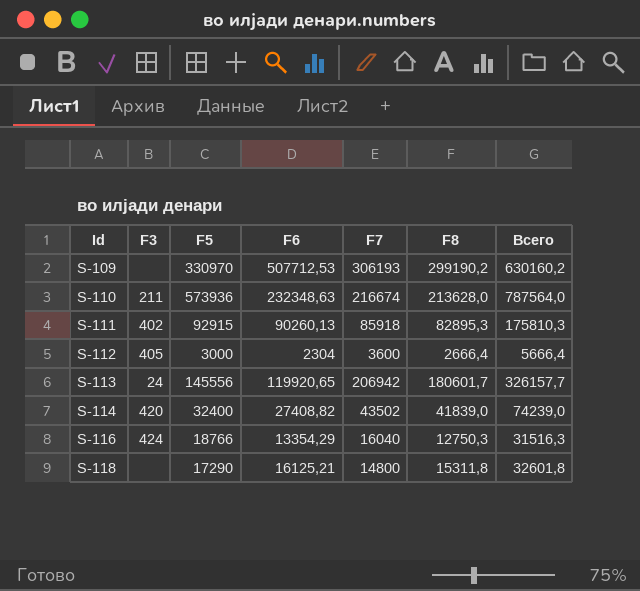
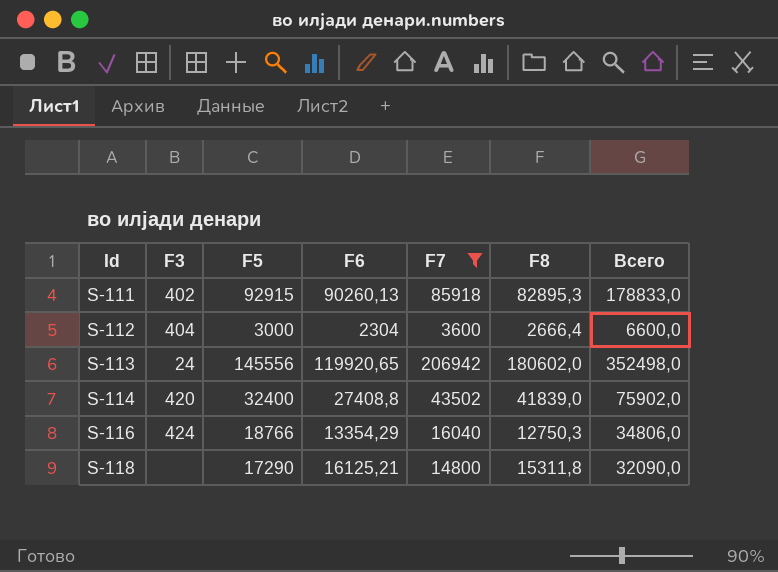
filter: none -> F7 <= 206942
column Всего | formula: [F5] + [F8] -> [F5] + [F7]
S-112 | F3: 405 -> 404
S-113 | F8: 180601,7 -> 180602,0
S-114 | F6: 27408,82 -> 27408,8

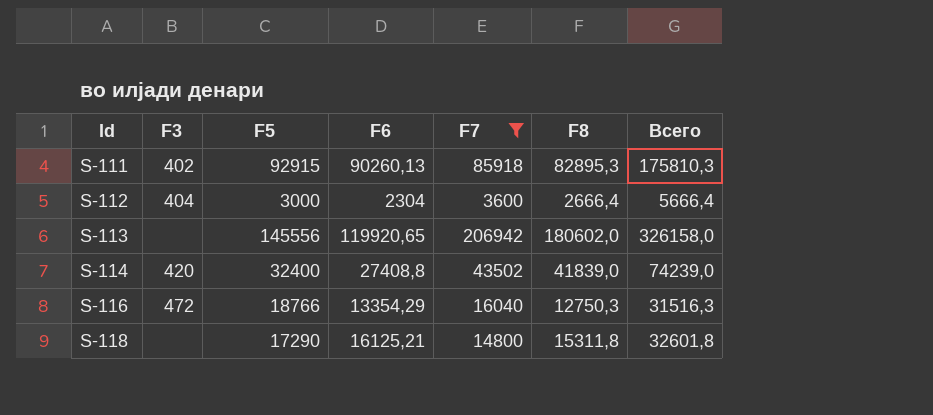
column Всего | formula: [F5] + [F7] -> [F5] + [F8]
S-113 | F3: 24 -> none
S-116 | F3: 424 -> 472

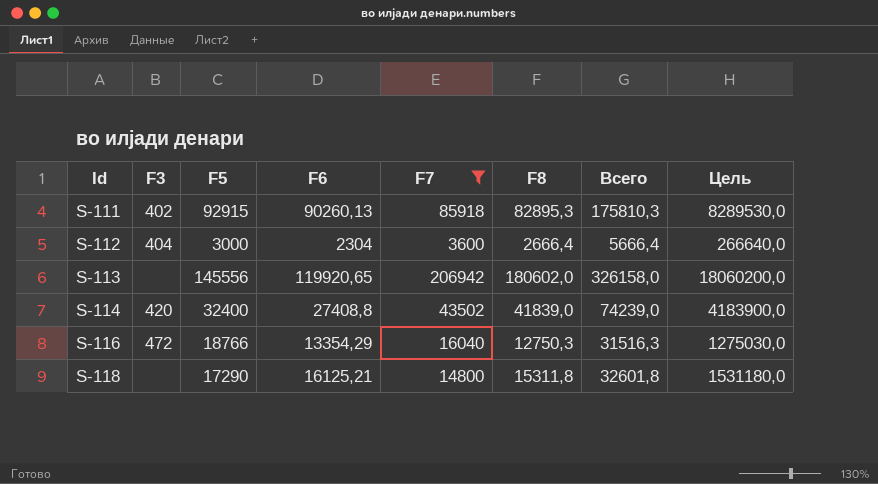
column Цель | formula: none -> [F8] * 100

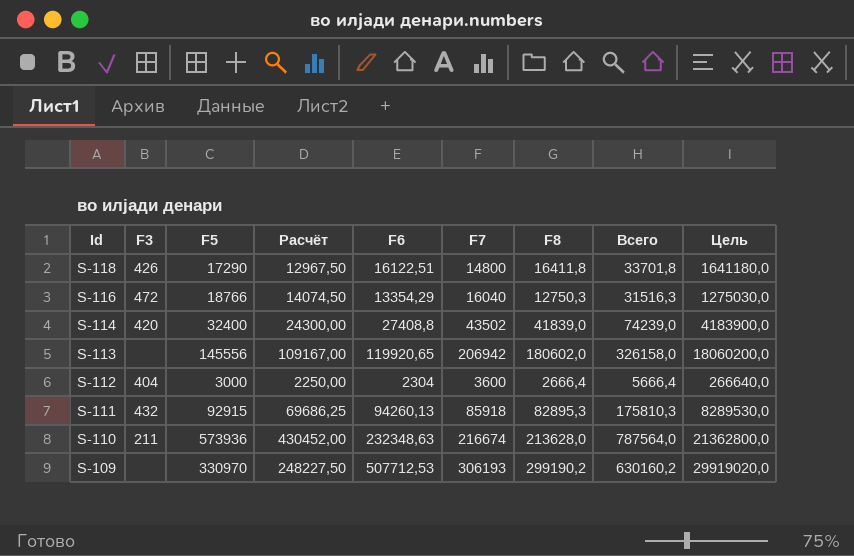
filter: F7 <= 206942 -> none
row order: Id ascending -> Id descending
column Расчёт | formula: none -> [F5] * 0,75
S-118 | F3: none -> 426
S-118 | F6: 16125,21 -> 16122,51
S-118 | F8: 15311,8 -> 16411,8
S-118 | Всего: 32601,8 -> 33701,8
S-118 | Цель: 1531180,0 -> 1641180,0
S-111 | F3: 402 -> 432
S-111 | F6: 90260,13 -> 94260,13

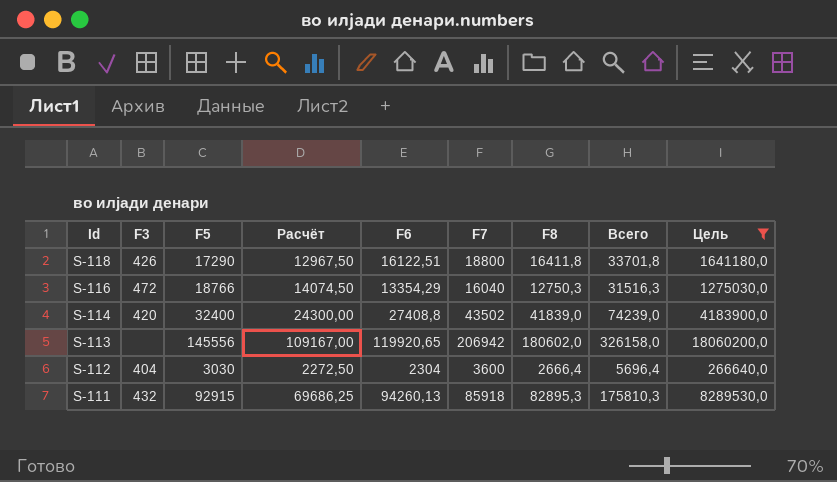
filter: none -> Цель <= 18060200,0
S-118 | F7: 14800 -> 18800
S-112 | F5: 3000 -> 3030
S-112 | Расчёт: 2250,00 -> 2272,50
S-112 | Всего: 5666,4 -> 5696,4

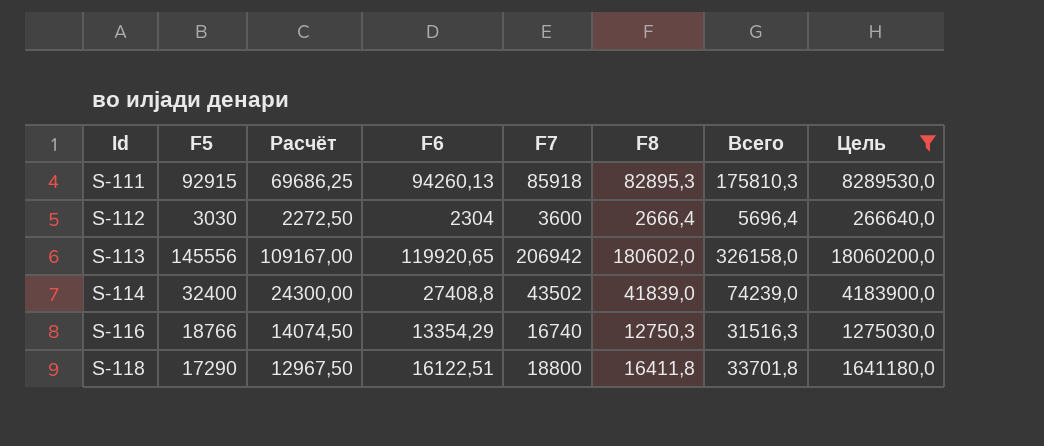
row order: Id descending -> Id ascending
column F3 | position: 2 -> none
S-116 | F7: 16040 -> 16740

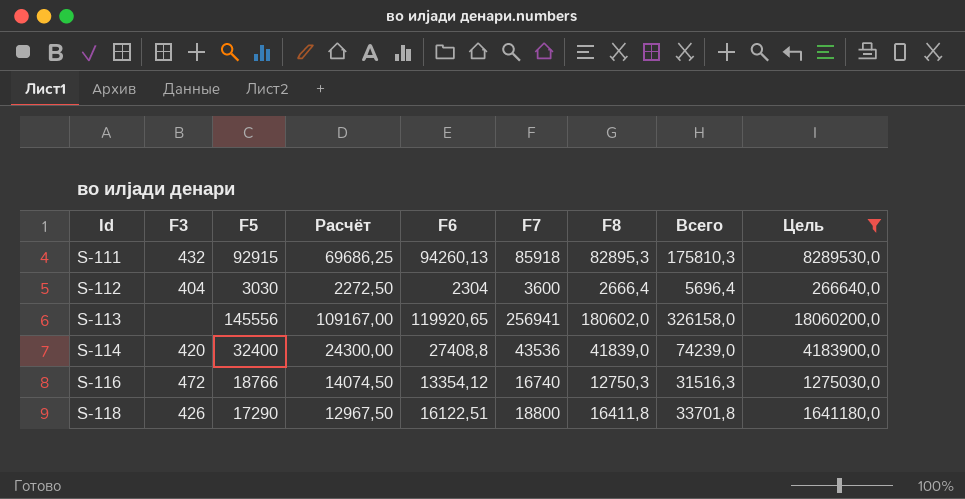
column F3 | position: none -> 2
S-113 | F7: 206942 -> 256941
S-114 | F7: 43502 -> 43536
S-116 | F6: 13354,29 -> 13354,12

